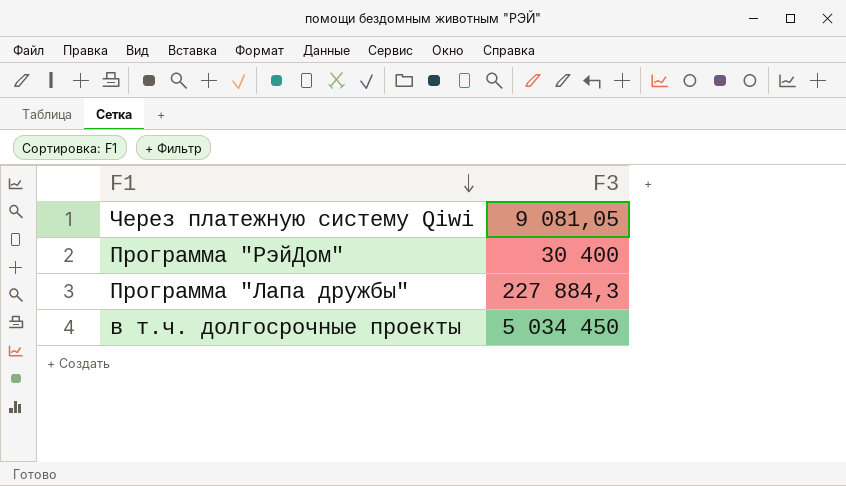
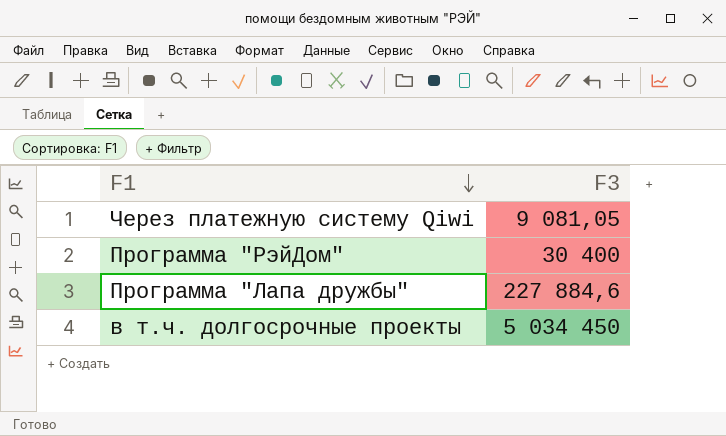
Программа "Лапа дружбы" | F3: 227 884,3 -> 227 884,6

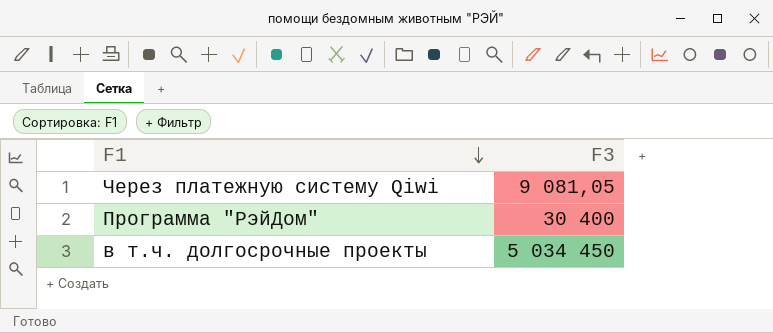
row Программа "Лапа дружбы": 227 884,6 -> none

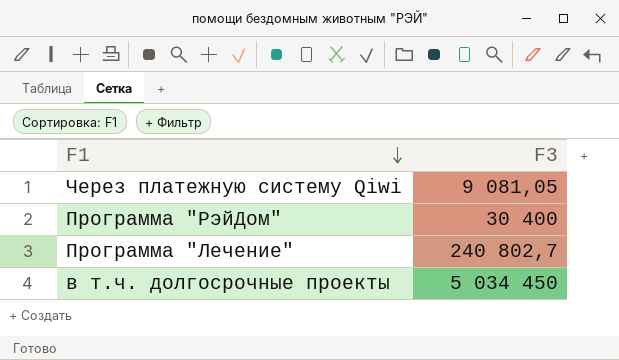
row Программа "Лечение": none -> 240 802,7

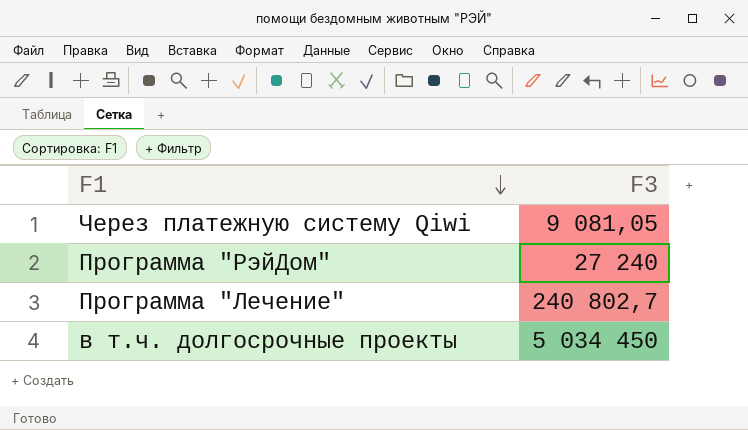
Программа "РэйДом" | F3: 30 400 -> 27 240

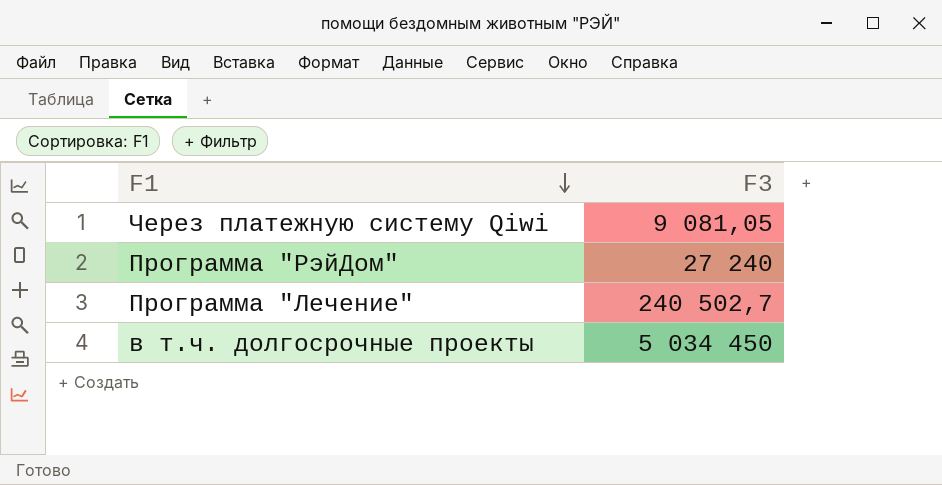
Программа "Лечение" | F3: 240 802,7 -> 240 502,7

